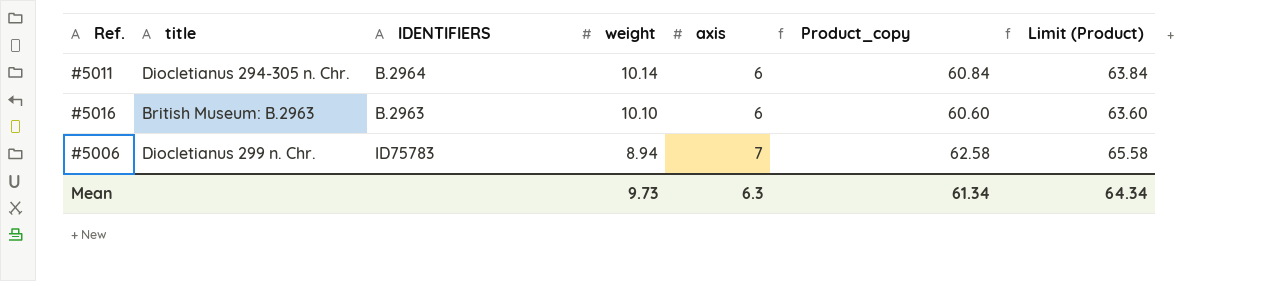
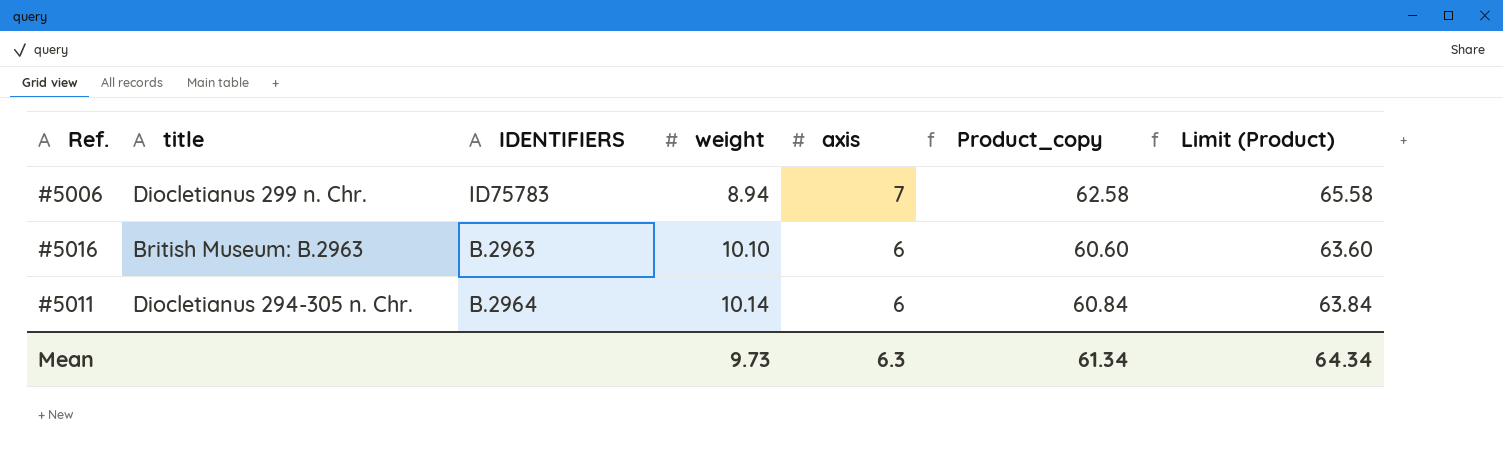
row order: weight descending -> weight ascending

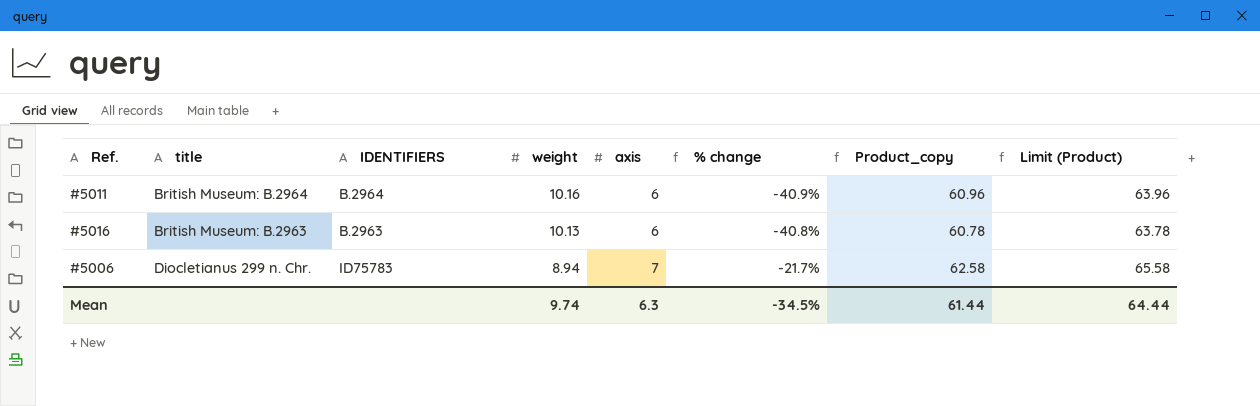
row order: weight ascending -> weight descending
column % change | formula: none -> ([axis] - [weight]) / [weight]
#5011 | title: Diocletianus 294-305 n. Chr. -> British Museum: B.2964
#5011 | weight: 10.14 -> 10.16
#5011 | Product_copy: 60.84 -> 60.96
#5011 | Limit (Product): 63.84 -> 63.96
#5016 | weight: 10.10 -> 10.13
#5016 | Product_copy: 60.60 -> 60.78
#5016 | Limit (Product): 63.60 -> 63.78
Mean | weight: 9.73 -> 9.74
Mean | Product_copy: 61.34 -> 61.44
Mean | Limit (Product): 64.34 -> 64.44

